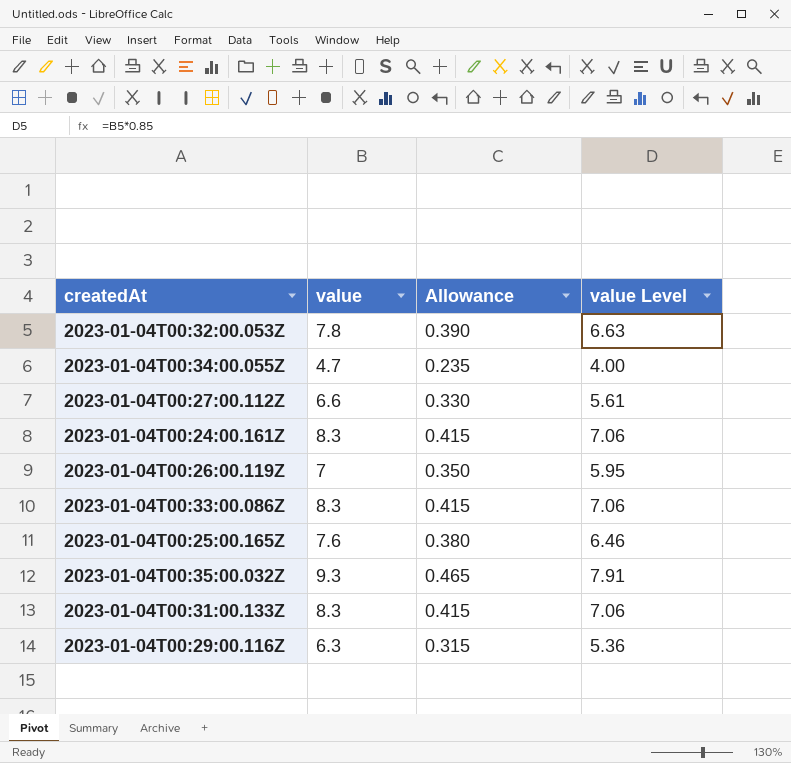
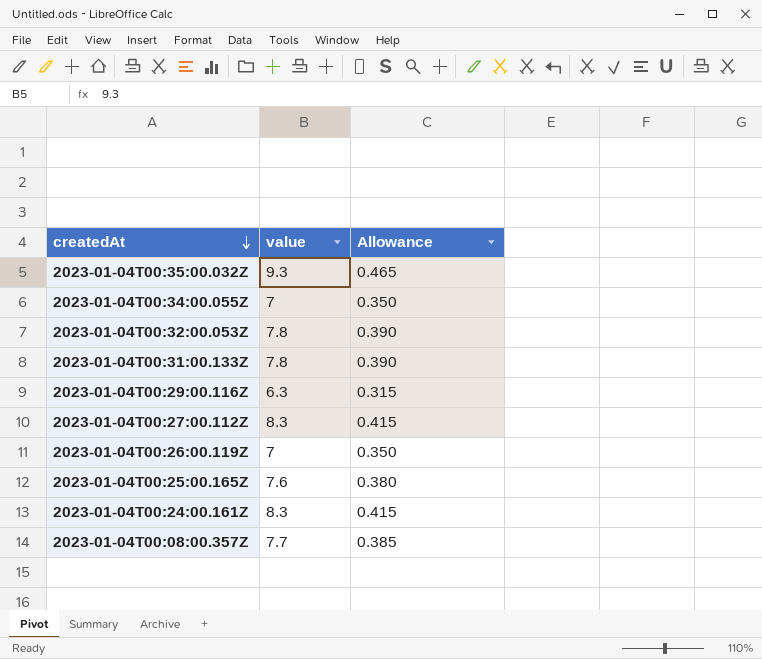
row order: none -> createdAt descending
column value Level | formula: [value] * 0.85 -> none
row 2023-01-04T00:33:00.086Z: 8.3 | 0.415 | 7.06 -> none
2023-01-04T00:34:00.055Z | value: 4.7 -> 7
2023-01-04T00:34:00.055Z | Allowance: 0.235 -> 0.350
2023-01-04T00:31:00.133Z | value: 8.3 -> 7.8
2023-01-04T00:31:00.133Z | Allowance: 0.415 -> 0.390
2023-01-04T00:27:00.112Z | value: 6.6 -> 8.3
2023-01-04T00:27:00.112Z | Allowance: 0.330 -> 0.415
row 2023-01-04T00:08:00.357Z: none -> 7.7 | 0.385

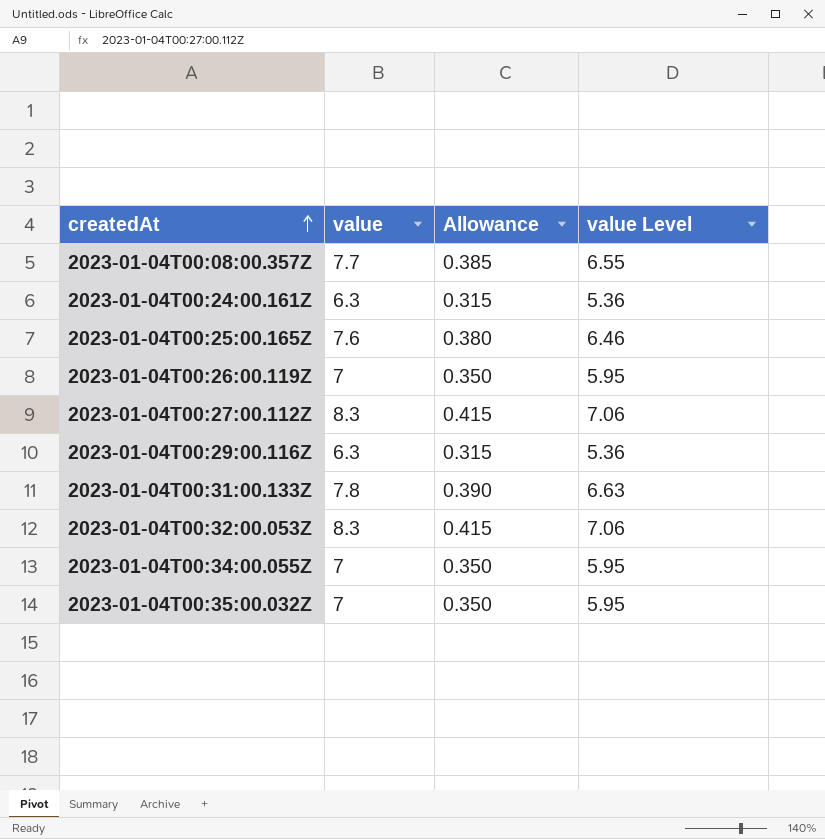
row order: createdAt descending -> createdAt ascending
column value Level | formula: none -> [value] * 0.85
2023-01-04T00:24:00.161Z | value: 8.3 -> 6.3
2023-01-04T00:24:00.161Z | Allowance: 0.415 -> 0.315
2023-01-04T00:32:00.053Z | value: 7.8 -> 8.3
2023-01-04T00:32:00.053Z | Allowance: 0.390 -> 0.415
2023-01-04T00:35:00.032Z | value: 9.3 -> 7
2023-01-04T00:35:00.032Z | Allowance: 0.465 -> 0.350

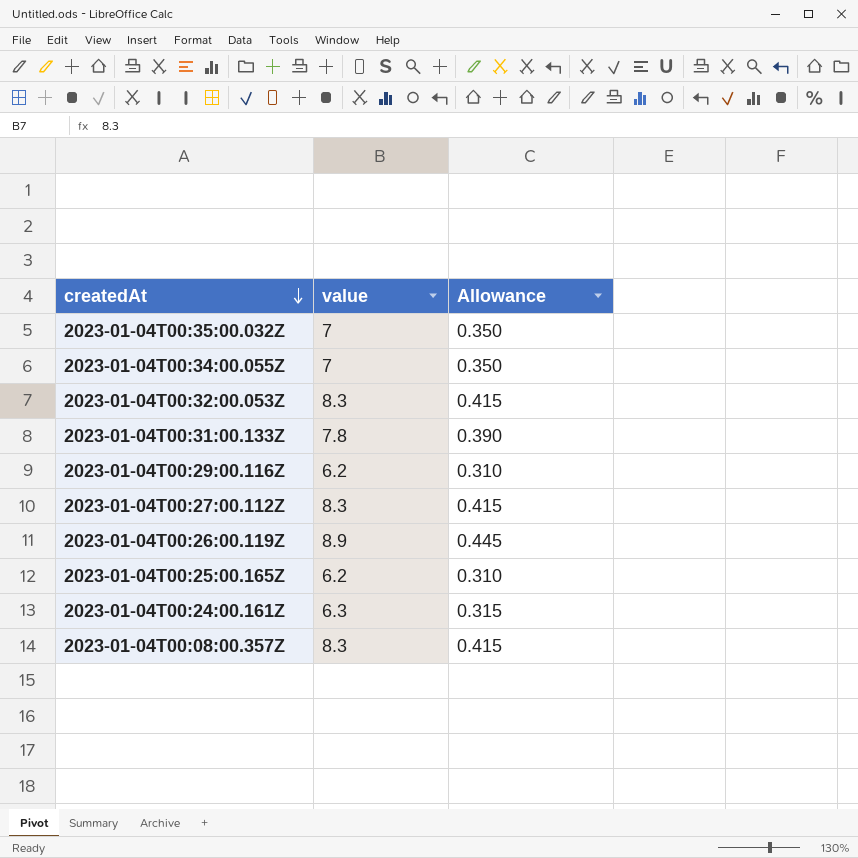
row order: createdAt ascending -> createdAt descending
column value Level | formula: [value] * 0.85 -> none
2023-01-04T00:29:00.116Z | value: 6.3 -> 6.2
2023-01-04T00:29:00.116Z | Allowance: 0.315 -> 0.310
2023-01-04T00:26:00.119Z | value: 7 -> 8.9
2023-01-04T00:26:00.119Z | Allowance: 0.350 -> 0.445
2023-01-04T00:25:00.165Z | value: 7.6 -> 6.2
2023-01-04T00:25:00.165Z | Allowance: 0.380 -> 0.310
2023-01-04T00:08:00.357Z | value: 7.7 -> 8.3
2023-01-04T00:08:00.357Z | Allowance: 0.385 -> 0.415

